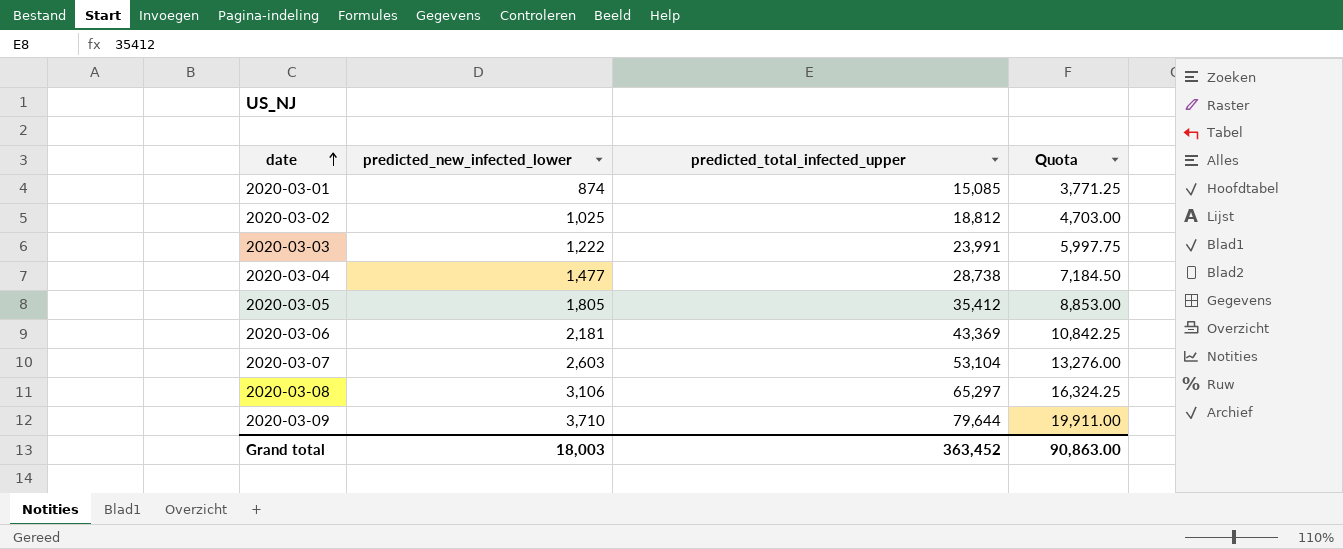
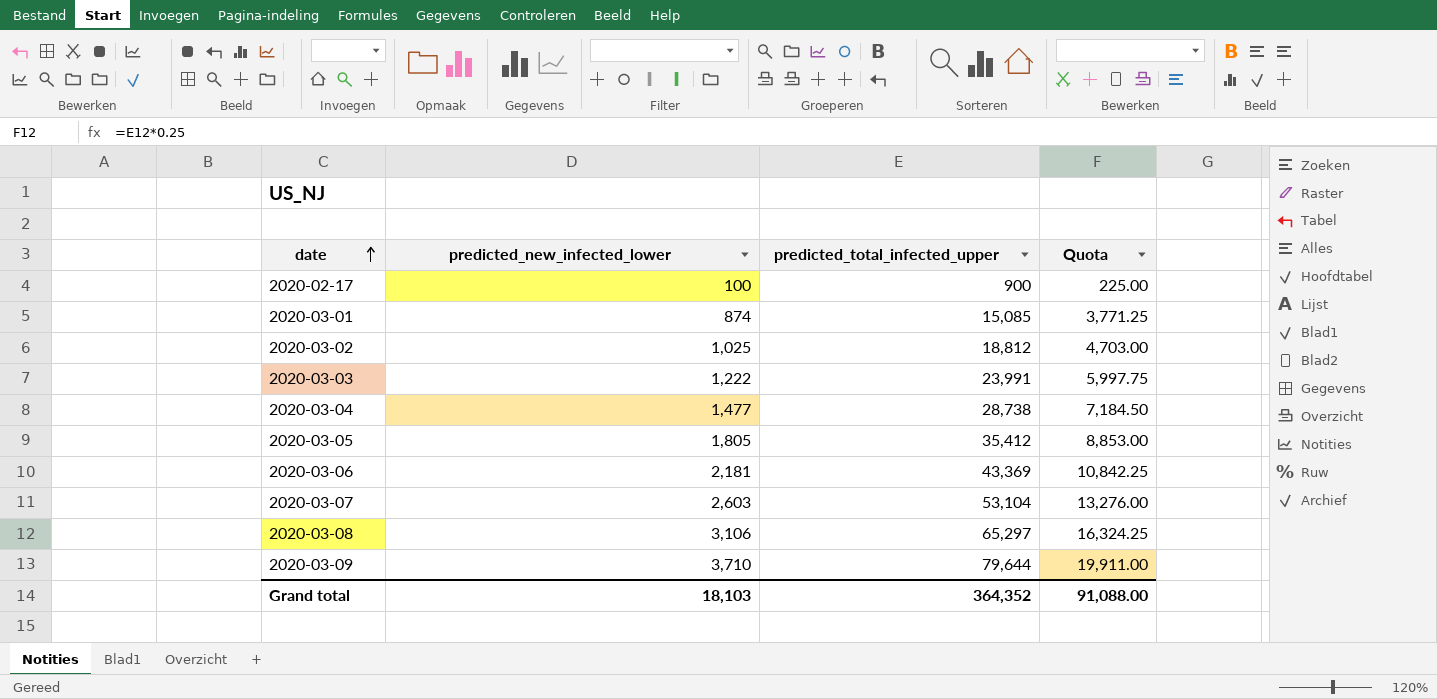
row 2020-02-17: none -> 100 | 900 | 225.00
Grand total | predicted_new_infected_lower: 18,003 -> 18,103
Grand total | predicted_total_infected_upper: 363,452 -> 364,352
Grand total | Quota: 90,863.00 -> 91,088.00

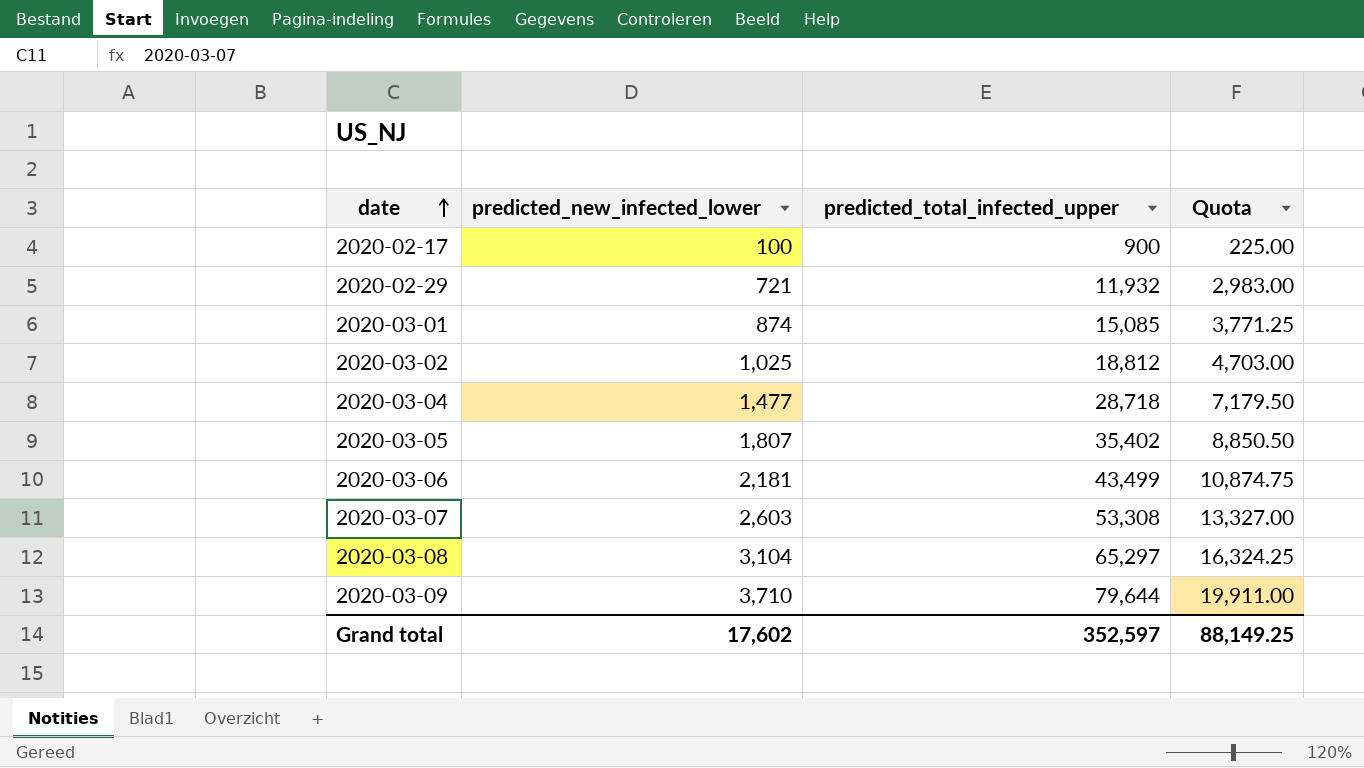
row 2020-03-03: 1,222 | 23,991 | 5,997.75 -> none
row 2020-02-29: none -> 721 | 11,932 | 2,983.00
2020-03-04 | predicted_total_infected_upper: 28,738 -> 28,718
2020-03-04 | Quota: 7,184.50 -> 7,179.50
2020-03-05 | predicted_new_infected_lower: 1,805 -> 1,807
2020-03-05 | predicted_total_infected_upper: 35,412 -> 35,402
2020-03-05 | Quota: 8,853.00 -> 8,850.50
2020-03-06 | predicted_total_infected_upper: 43,369 -> 43,499
2020-03-06 | Quota: 10,842.25 -> 10,874.75
2020-03-07 | predicted_total_infected_upper: 53,104 -> 53,308
2020-03-07 | Quota: 13,276.00 -> 13,327.00
2020-03-08 | predicted_new_infected_lower: 3,106 -> 3,104
Grand total | predicted_new_infected_lower: 18,103 -> 17,602
Grand total | predicted_total_infected_upper: 364,352 -> 352,597
Grand total | Quota: 91,088.00 -> 88,149.25

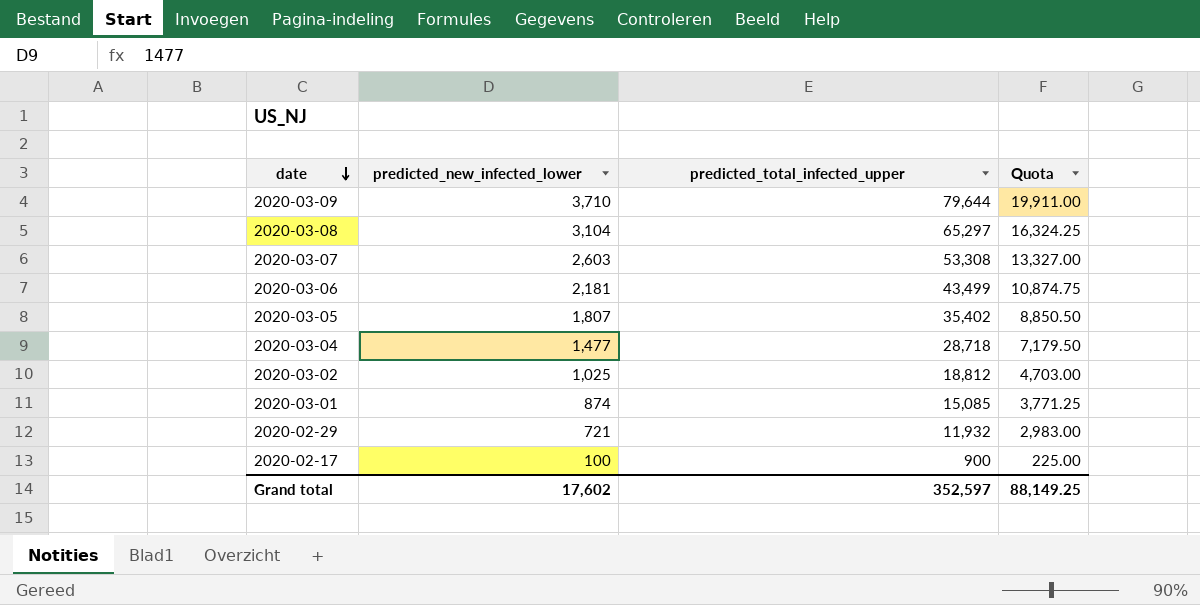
row order: date ascending -> date descending

